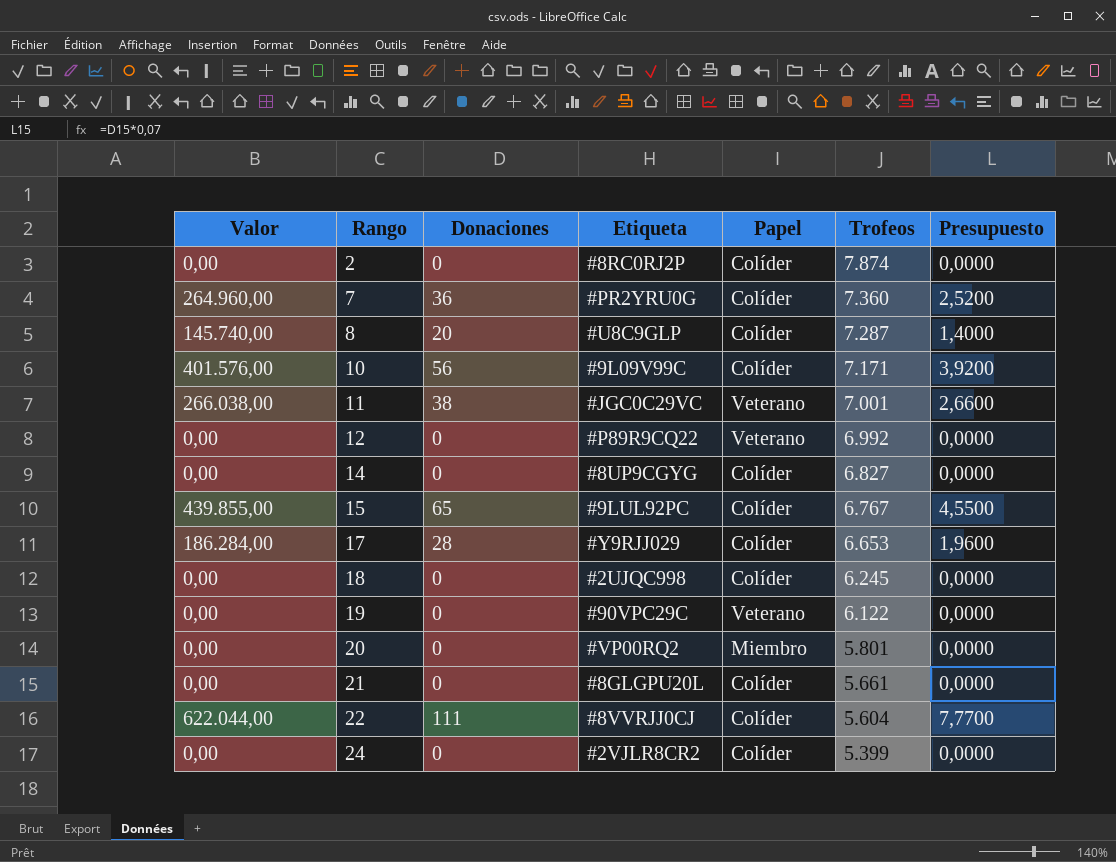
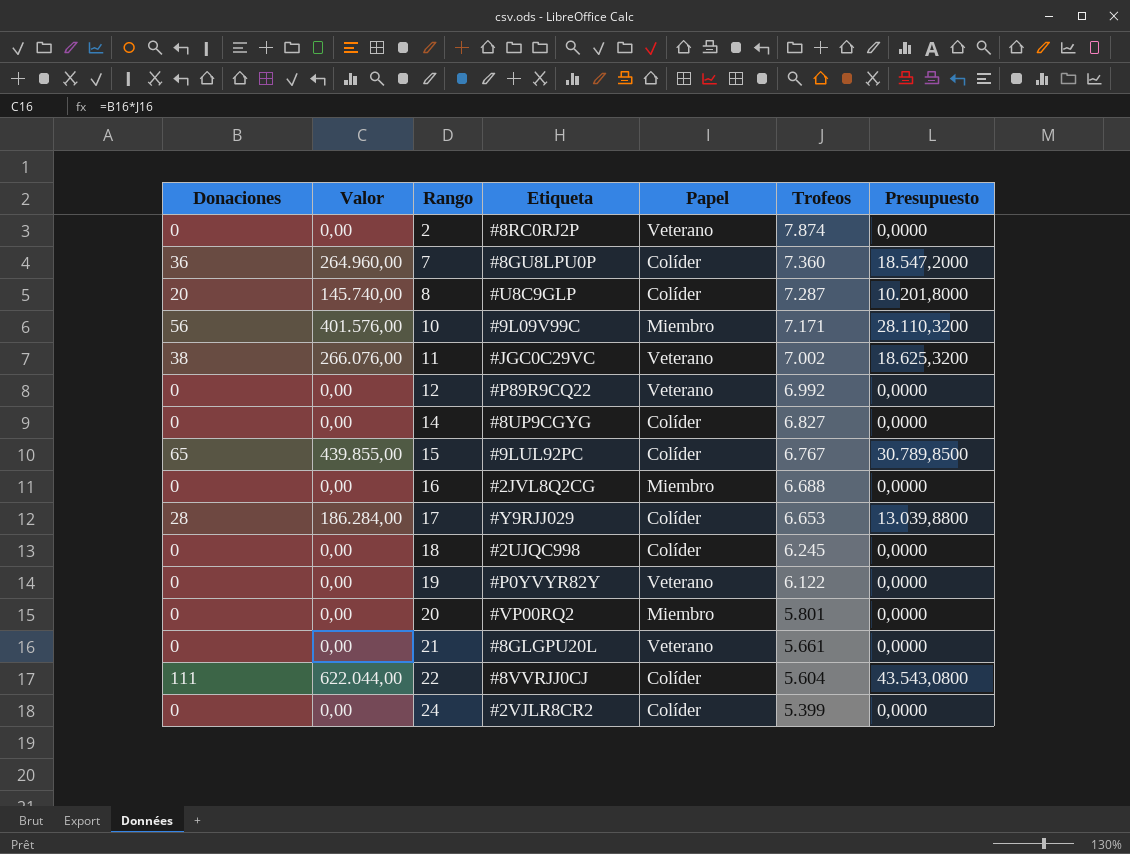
column Donaciones | position: 3 -> 1
column Presupuesto | formula: [Donaciones] * 0,07 -> [Valor] * 0,07
2 | Papel: Colíder -> Veterano
7 | Etiqueta: #PR2YRU0G -> #8GU8LPU0P
10 | Papel: Colíder -> Miembro
11 | Valor: 266.038,00 -> 266.076,00
11 | Trofeos: 7.001 -> 7.002
row 16: none -> 0 | 0,00 | #2JVL8Q2CG | Miembro | 6.688 | 0,0000
19 | Etiqueta: #90VPC29C -> #P0YVYR82Y
21 | Papel: Colíder -> Veterano

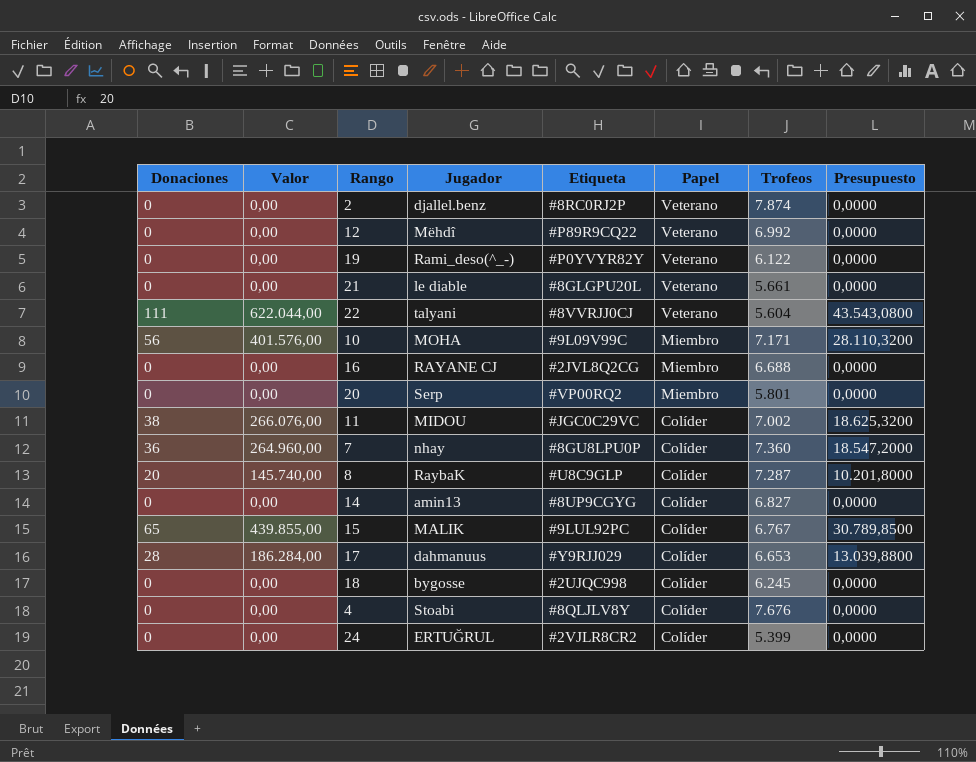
row order: Rango ascending -> Papel descending
column Jugador | position: none -> 4
22 | Papel: Colíder -> Veterano
11 | Papel: Veterano -> Colíder
row 4: none -> 0 | 0,00 | Stoabi | #8QLJLV8Y | Colíder | 7.676 | 0,0000

